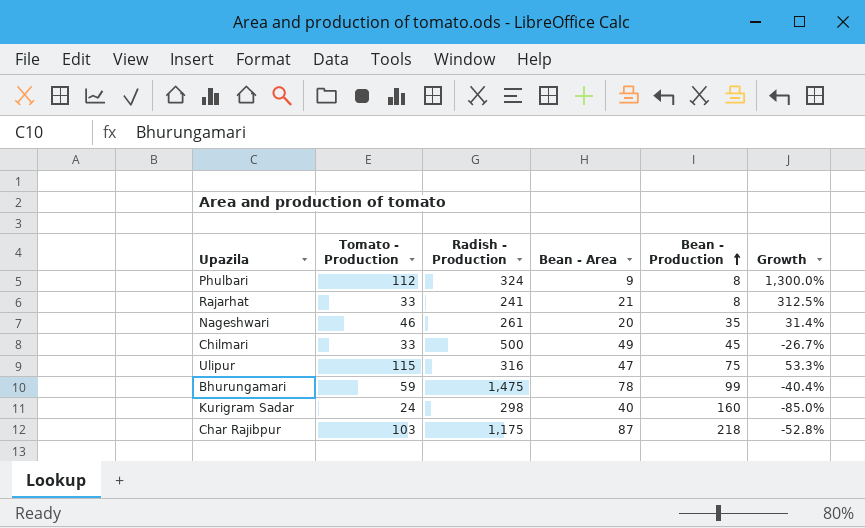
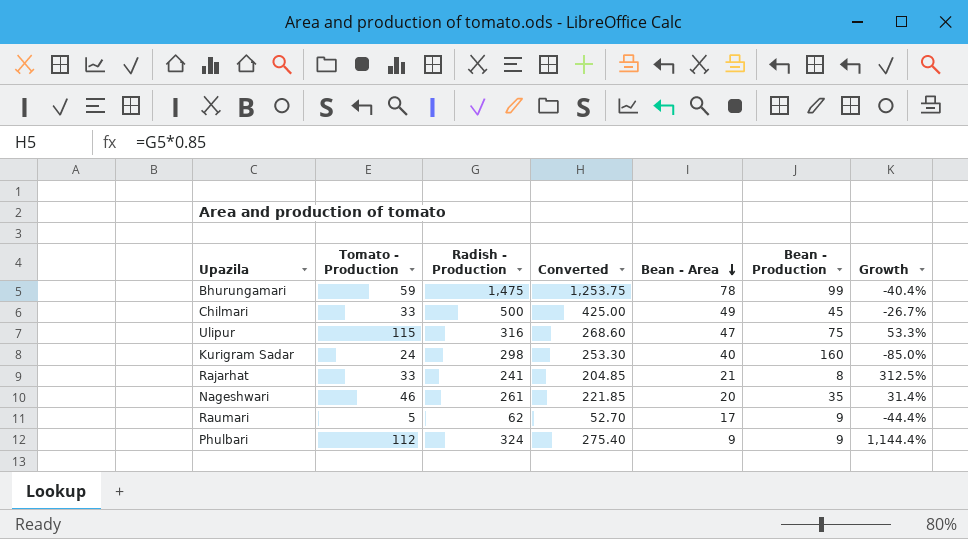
row order: Bean - Production ascending -> Bean - Area descending
column Converted | formula: none -> [Radish - Production] * 0.85
row Char Rajibpur: 103 | 1,175 | 87 | 218 | -52.8% -> none
row Raumari: none -> 5 | 62 | 52.70 | 17 | 9 | -44.4%
Phulbari | Bean - Production: 8 -> 9
Phulbari | Growth: 1,300.0% -> 1,144.4%

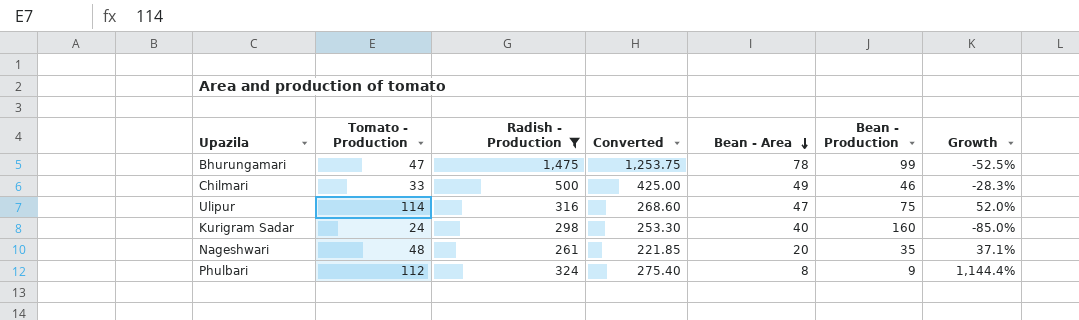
filter: none -> Radish - Production >= 261
Bhurungamari | Tomato - Production: 59 -> 47
Bhurungamari | Growth: -40.4% -> -52.5%
Chilmari | Bean - Production: 45 -> 46
Chilmari | Growth: -26.7% -> -28.3%
Ulipur | Tomato - Production: 115 -> 114
Ulipur | Growth: 53.3% -> 52.0%
Nageshwari | Tomato - Production: 46 -> 48
Nageshwari | Growth: 31.4% -> 37.1%
Phulbari | Bean - Area: 9 -> 8

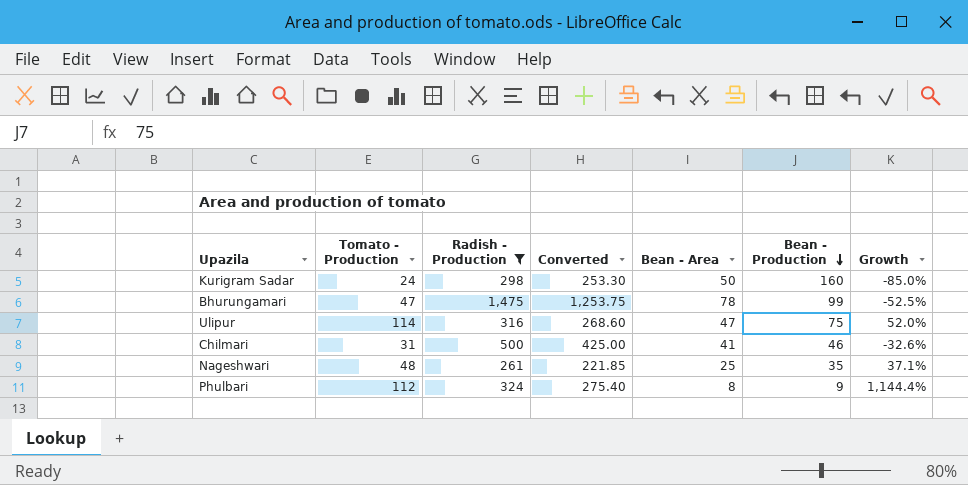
row order: Bean - Area descending -> Bean - Production descending
Kurigram Sadar | Bean - Area: 40 -> 50
Chilmari | Tomato - Production: 33 -> 31
Chilmari | Bean - Area: 49 -> 41
Chilmari | Growth: -28.3% -> -32.6%
Nageshwari | Bean - Area: 20 -> 25

